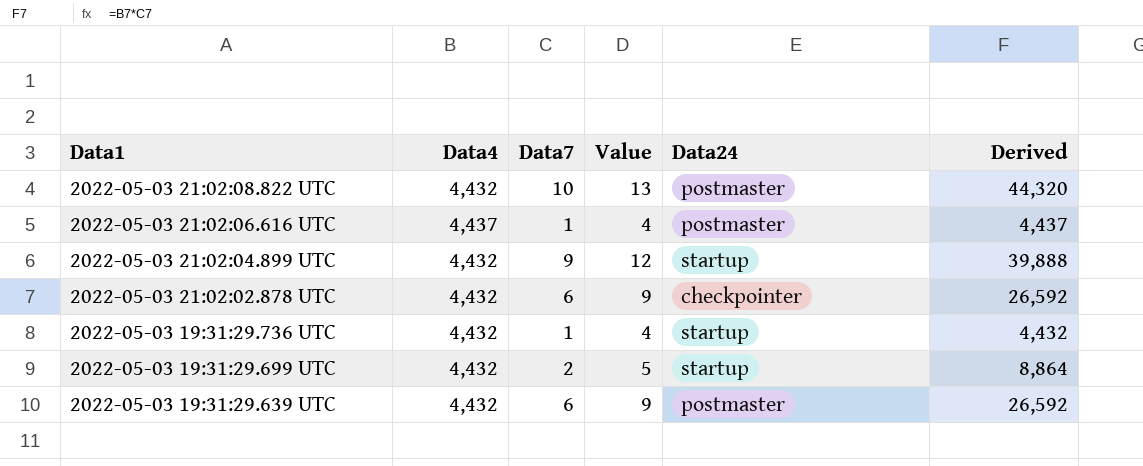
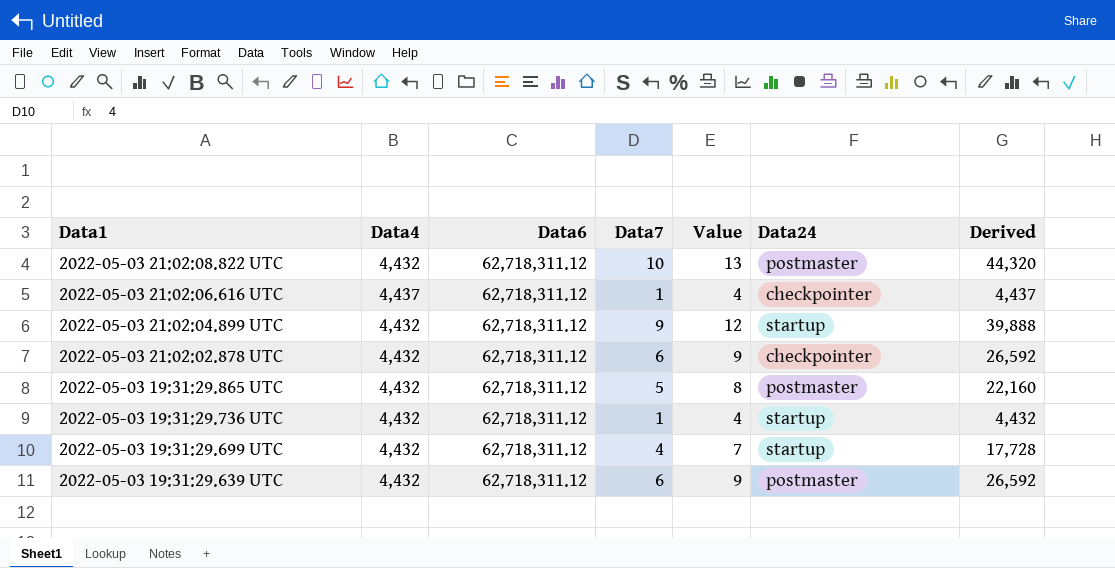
column Data6 | position: none -> 3
2022-05-03 21:02:06.616 UTC | Data24: postmaster -> checkpointer
row 2022-05-03 19:31:29.865 UTC: none -> 4,432 | 62,718,311.12 | 5 | 8 | postmaster | 22,160
2022-05-03 19:31:29.699 UTC | Data7: 2 -> 4
2022-05-03 19:31:29.699 UTC | Value: 5 -> 7
2022-05-03 19:31:29.699 UTC | Derived: 8,864 -> 17,728

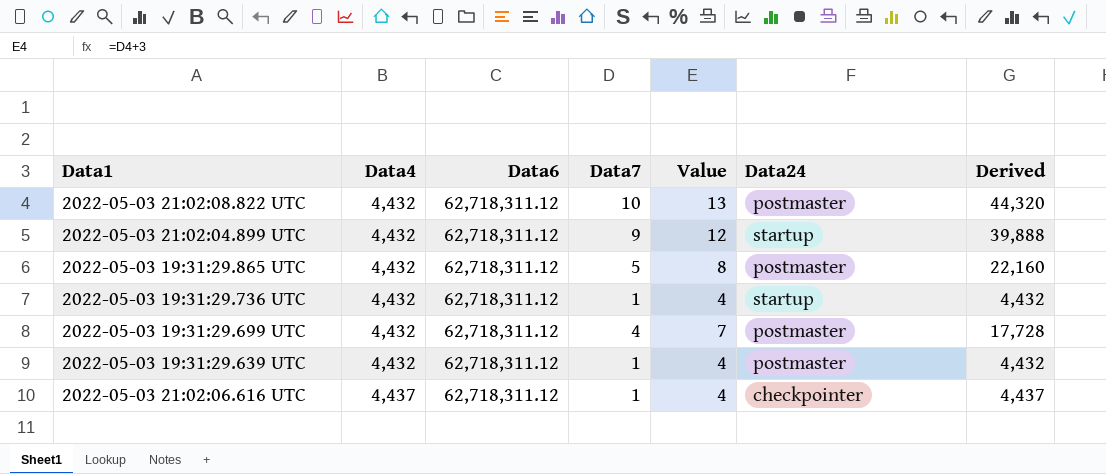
row order: Data1 descending -> Data4 ascending
row 2022-05-03 21:02:02.878 UTC: 4,432 | 62,718,311.12 | 6 | 9 | checkpointer | 26,592 -> none
2022-05-03 19:31:29.699 UTC | Data24: startup -> postmaster
2022-05-03 19:31:29.639 UTC | Data7: 6 -> 1
2022-05-03 19:31:29.639 UTC | Value: 9 -> 4
2022-05-03 19:31:29.639 UTC | Derived: 26,592 -> 4,432

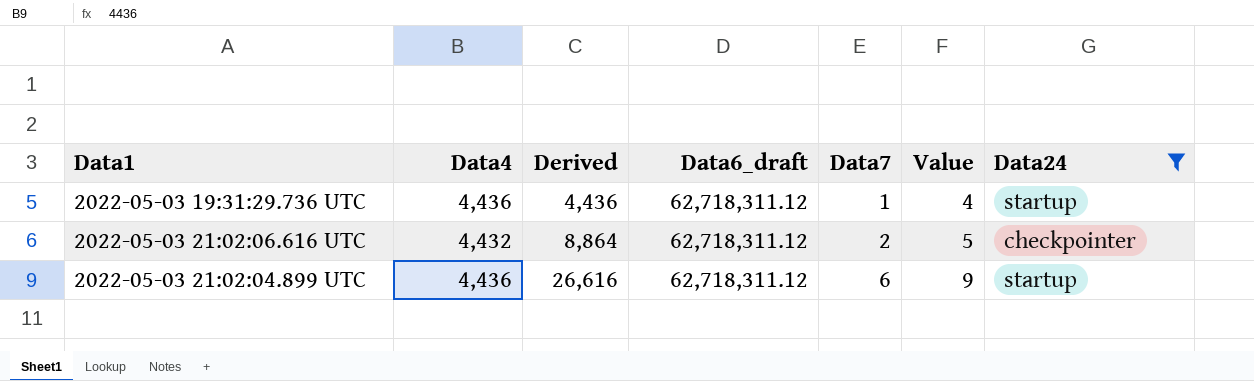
filter: none -> Data24 != postmaster
row order: Data4 ascending -> Derived ascending
column Derived | position: 7 -> 3
column name: Data6 -> Data6_draft
2022-05-03 19:31:29.736 UTC | Data4: 4,432 -> 4,436
2022-05-03 19:31:29.736 UTC | Derived: 4,432 -> 4,436
2022-05-03 21:02:06.616 UTC | Data4: 4,437 -> 4,432
2022-05-03 21:02:06.616 UTC | Derived: 4,437 -> 8,864
2022-05-03 21:02:06.616 UTC | Data7: 1 -> 2
2022-05-03 21:02:06.616 UTC | Value: 4 -> 5
2022-05-03 21:02:04.899 UTC | Data4: 4,432 -> 4,436
2022-05-03 21:02:04.899 UTC | Derived: 39,888 -> 26,616
2022-05-03 21:02:04.899 UTC | Data7: 9 -> 6
2022-05-03 21:02:04.899 UTC | Value: 12 -> 9

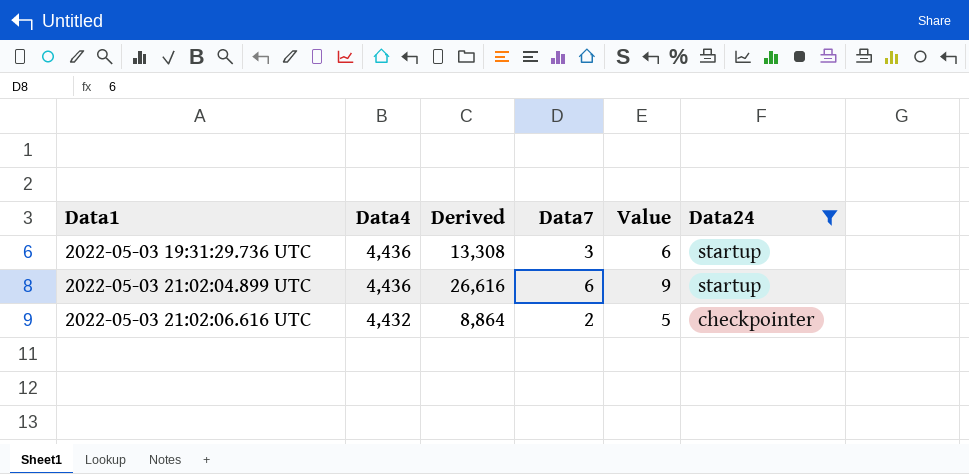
row order: Derived ascending -> Data1 ascending
column Data6_draft | position: 4 -> none
2022-05-03 19:31:29.736 UTC | Derived: 4,436 -> 13,308
2022-05-03 19:31:29.736 UTC | Data7: 1 -> 3
2022-05-03 19:31:29.736 UTC | Value: 4 -> 6

